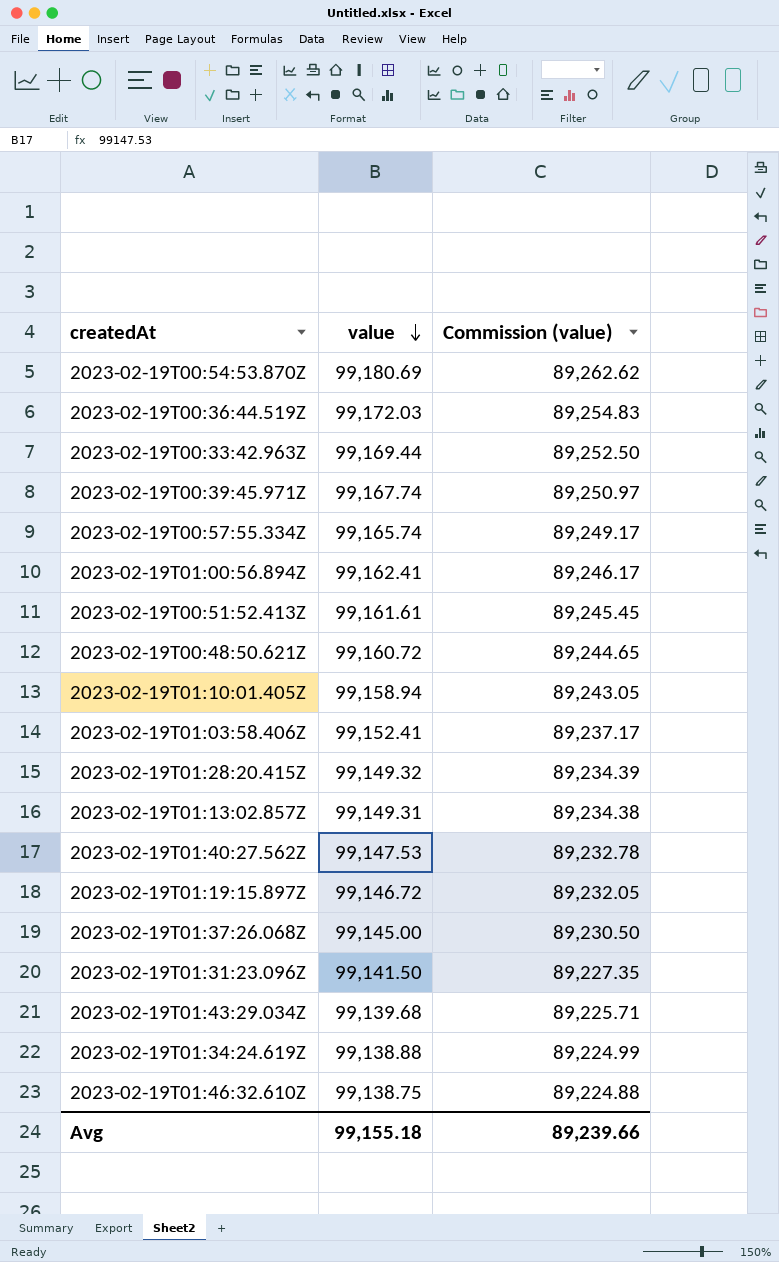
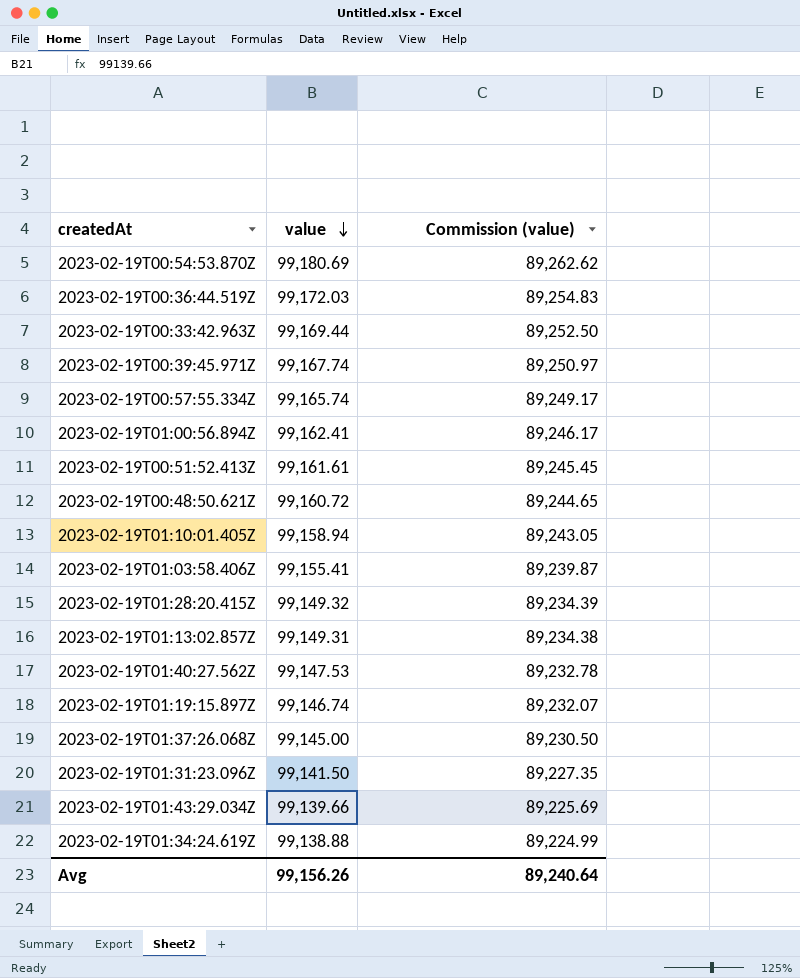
row 2023-02-19T01:46:32.610Z: 99,138.75 | 89,224.88 -> none
2023-02-19T01:03:58.406Z | value: 99,152.41 -> 99,155.41
2023-02-19T01:03:58.406Z | Commission (value): 89,237.17 -> 89,239.87
2023-02-19T01:19:15.897Z | value: 99,146.72 -> 99,146.74
2023-02-19T01:19:15.897Z | Commission (value): 89,232.05 -> 89,232.07
2023-02-19T01:43:29.034Z | value: 99,139.68 -> 99,139.66
2023-02-19T01:43:29.034Z | Commission (value): 89,225.71 -> 89,225.69
Avg | value: 99,155.18 -> 99,156.26
Avg | Commission (value): 89,239.66 -> 89,240.64

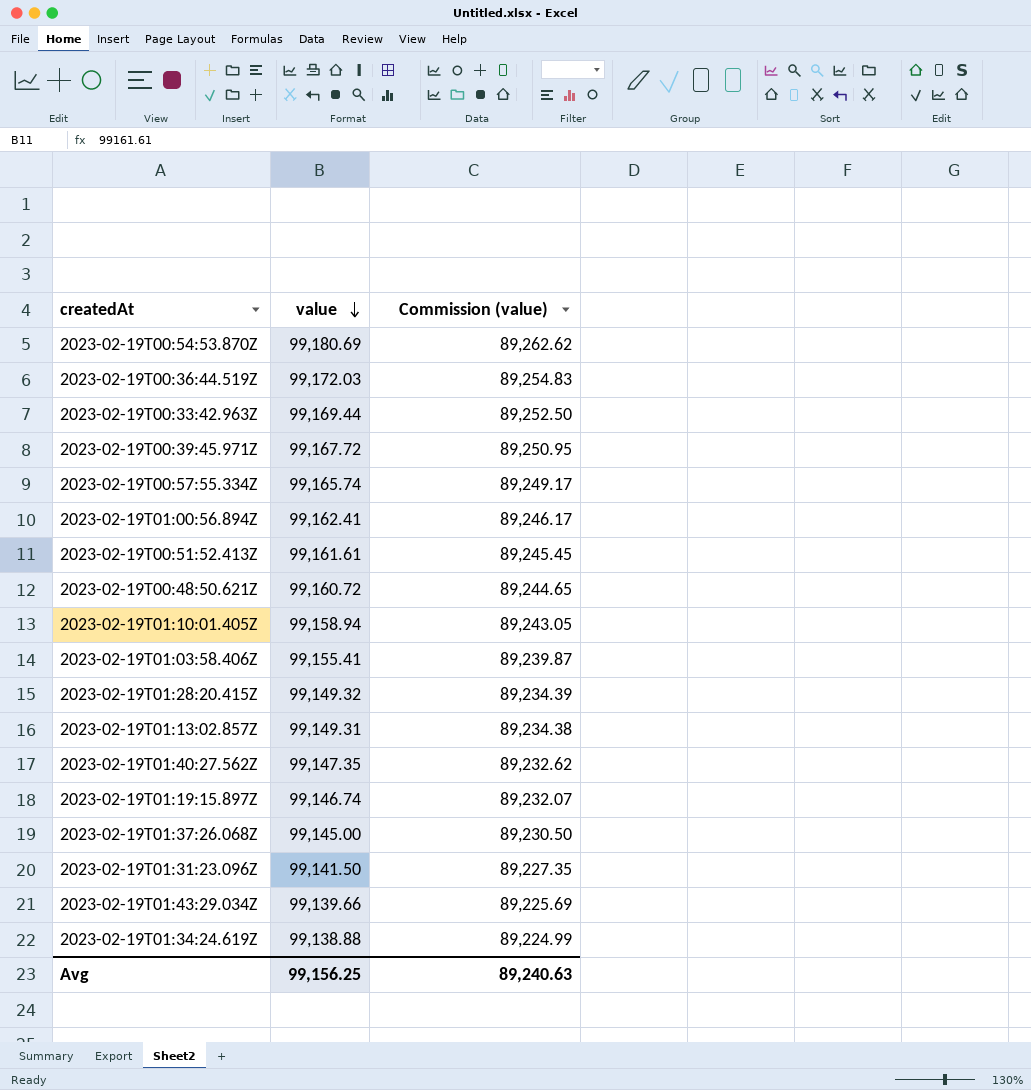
2023-02-19T00:39:45.971Z | value: 99,167.74 -> 99,167.72
2023-02-19T00:39:45.971Z | Commission (value): 89,250.97 -> 89,250.95
2023-02-19T01:40:27.562Z | value: 99,147.53 -> 99,147.35
2023-02-19T01:40:27.562Z | Commission (value): 89,232.78 -> 89,232.62
Avg | value: 99,156.26 -> 99,156.25
Avg | Commission (value): 89,240.64 -> 89,240.63

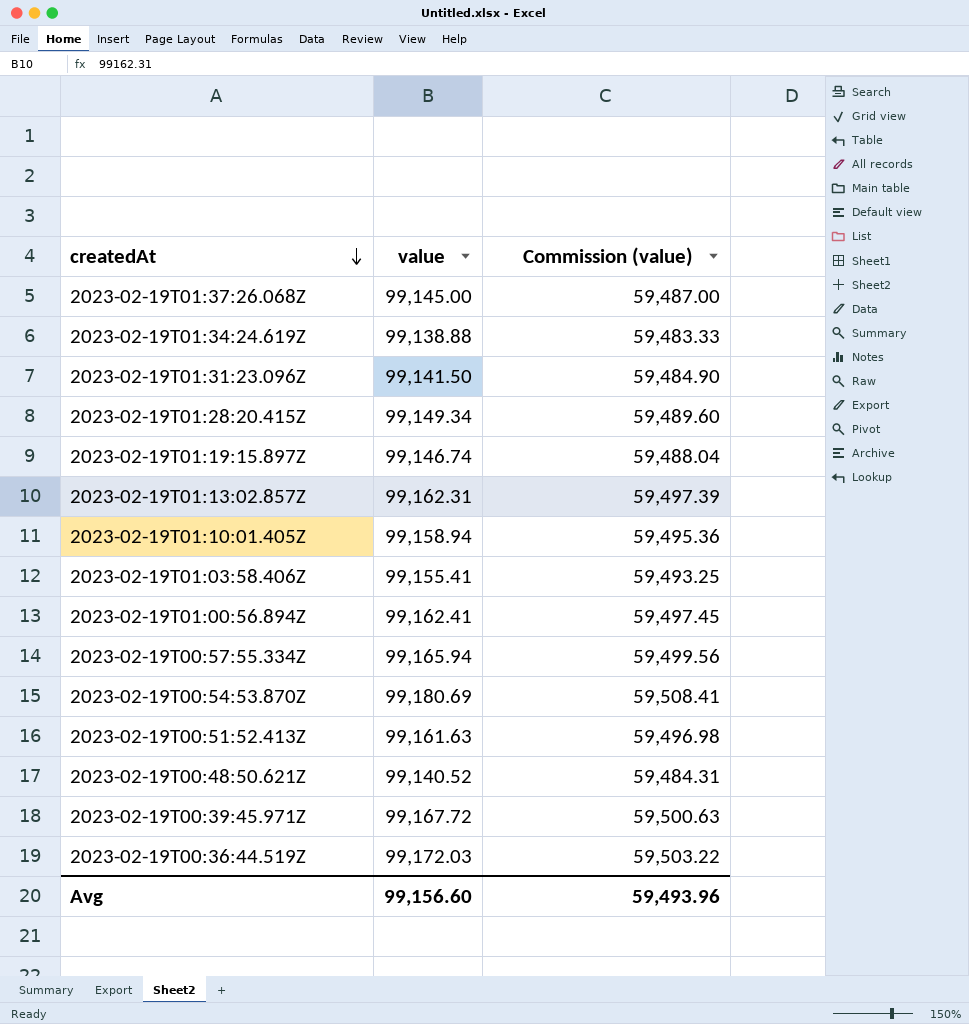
row order: value descending -> createdAt descending
column Commission (value) | formula: [value] * 0.9 -> [value] * 0.6
row 2023-02-19T00:33:42.963Z: 99,169.44 | 89,252.50 -> none
row 2023-02-19T01:40:27.562Z: 99,147.35 | 89,232.62 -> none
row 2023-02-19T01:43:29.034Z: 99,139.66 | 89,225.69 -> none
2023-02-19T01:28:20.415Z | value: 99,149.32 -> 99,149.34
2023-02-19T01:13:02.857Z | value: 99,149.31 -> 99,162.31
2023-02-19T00:57:55.334Z | value: 99,165.74 -> 99,165.94
2023-02-19T00:51:52.413Z | value: 99,161.61 -> 99,161.63
2023-02-19T00:48:50.621Z | value: 99,160.72 -> 99,140.52
Avg | value: 99,156.25 -> 99,156.60
Avg | Commission (value): 89,240.63 -> 59,493.96

